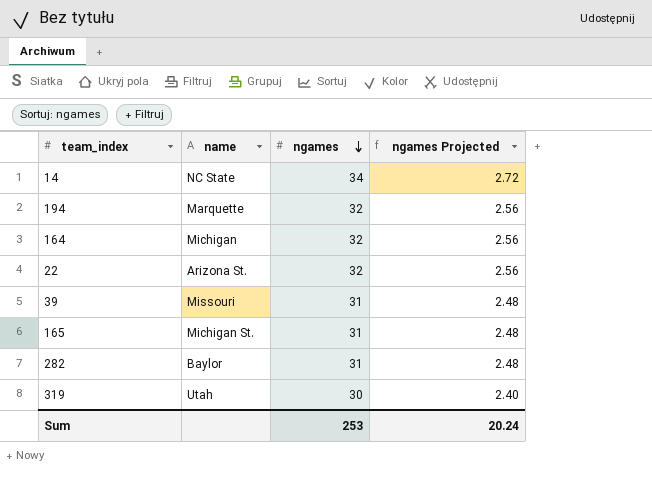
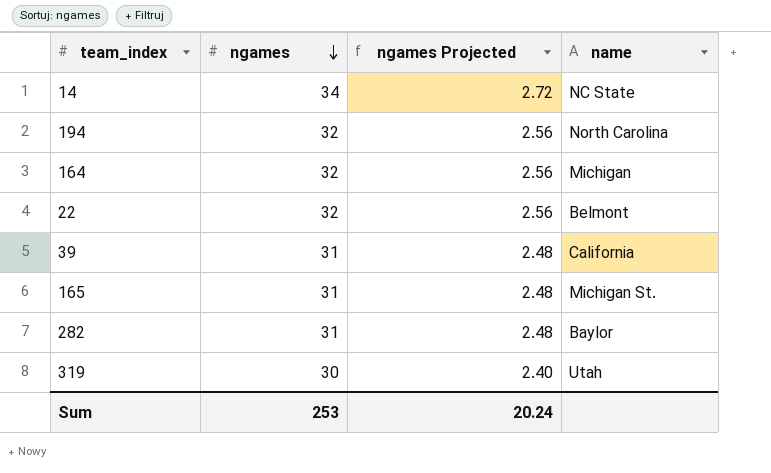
column name | position: 2 -> 4
194 | name: Marquette -> North Carolina
22 | name: Arizona St. -> Belmont
39 | name: Missouri -> California

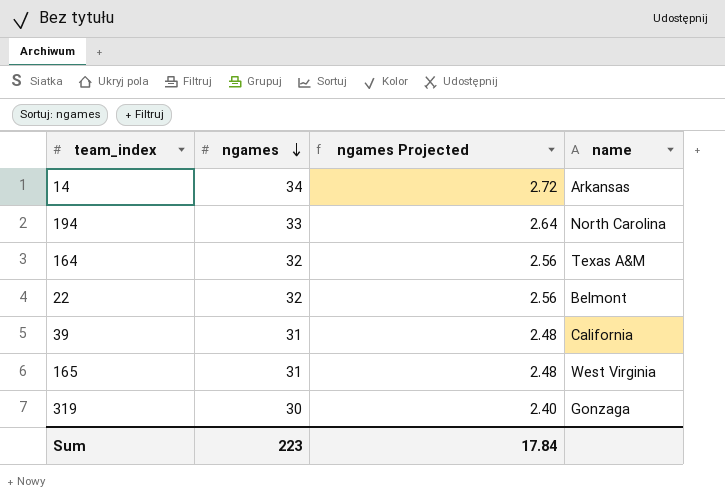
row 282: 31 | 2.48 | Baylor -> none
14 | name: NC State -> Arkansas
194 | ngames: 32 -> 33
194 | ngames Projected: 2.56 -> 2.64
164 | name: Michigan -> Texas A&M
165 | name: Michigan St. -> West Virginia
319 | name: Utah -> Gonzaga
Sum | ngames: 253 -> 223
Sum | ngames Projected: 20.24 -> 17.84

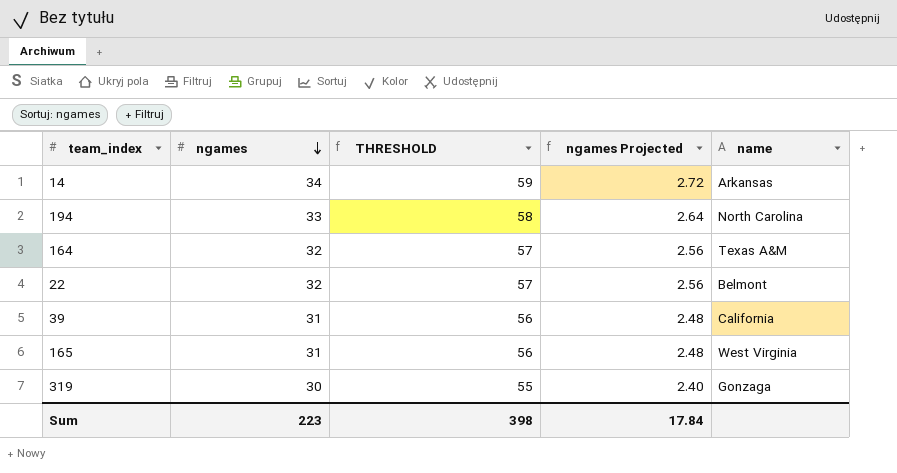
column THRESHOLD | formula: none -> [ngames] + 25

